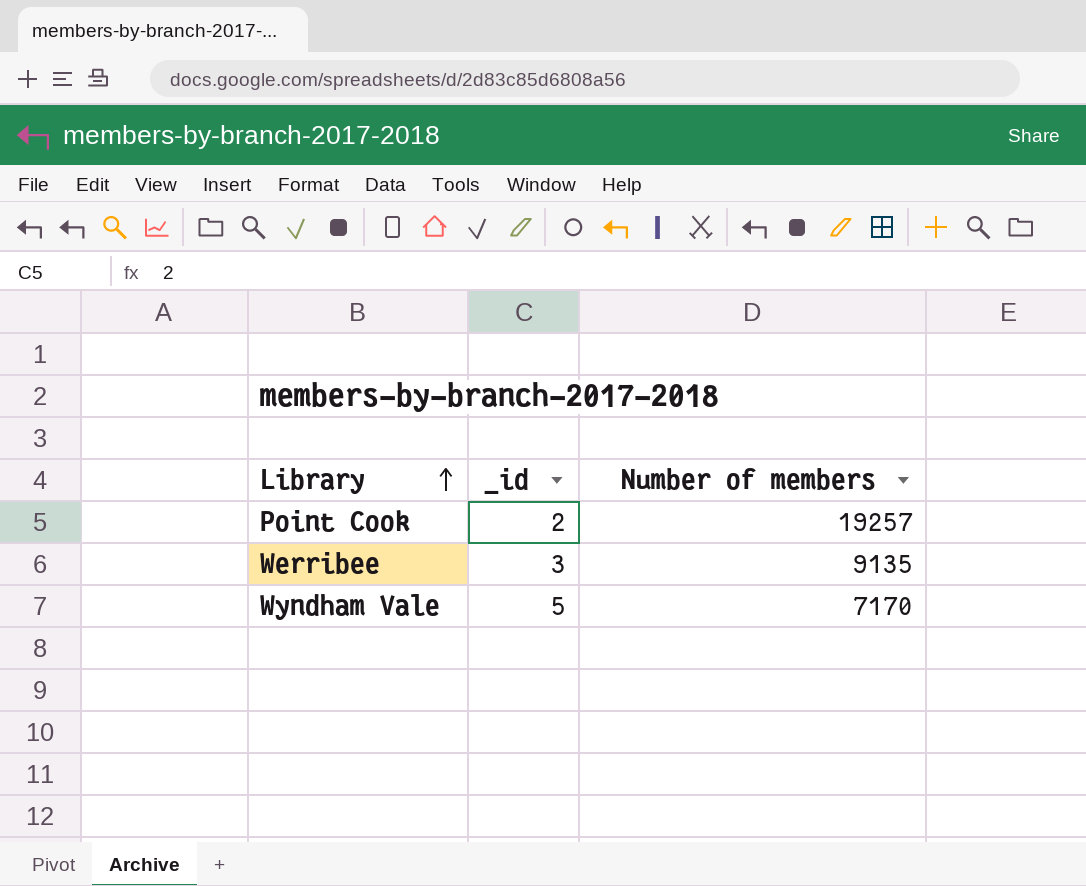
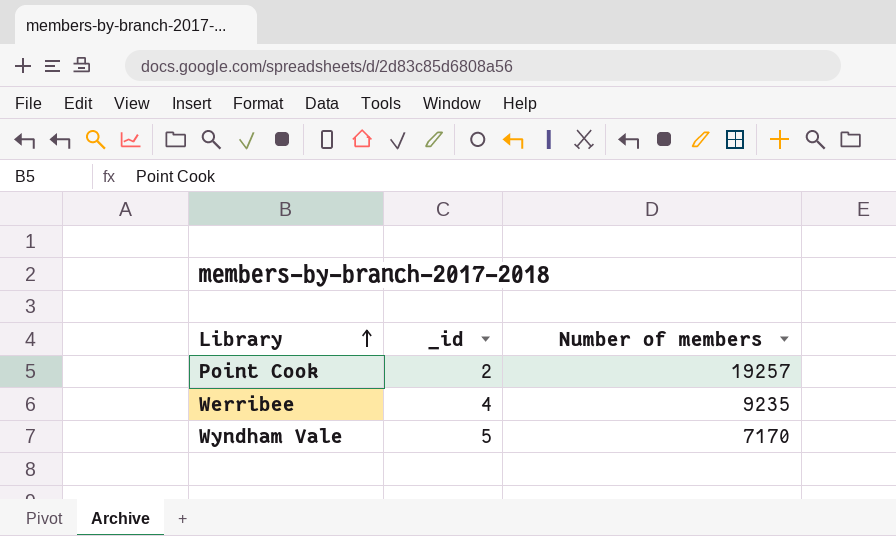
Werribee | _id: 3 -> 4
Werribee | Number of members: 9135 -> 9235

